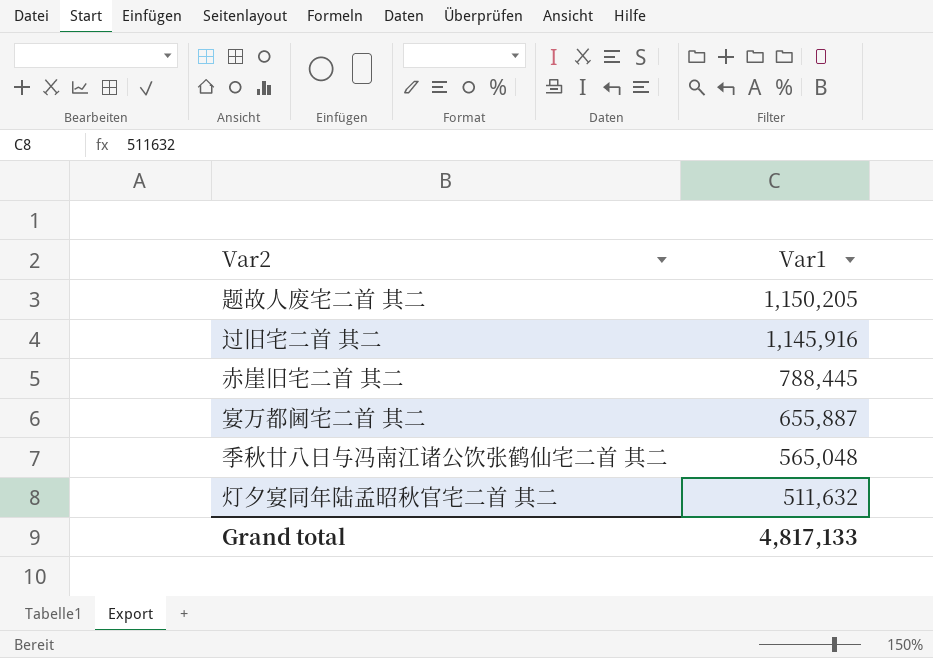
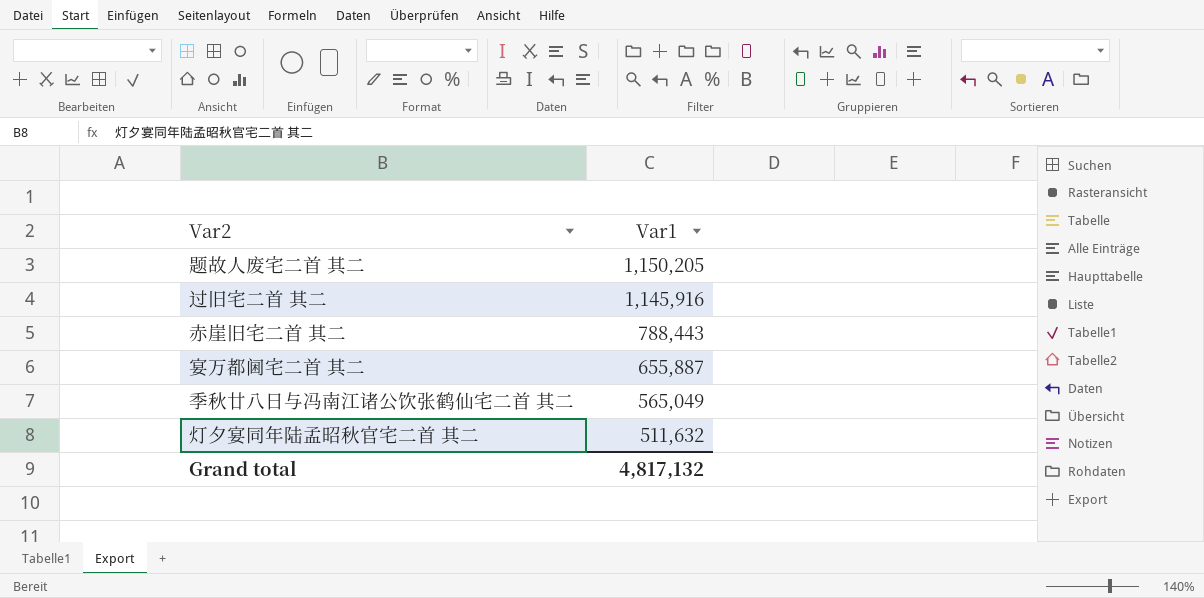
赤崖旧宅二首 其二 | Var1: 788,445 -> 788,443
季秋廿八日与冯南江诸公饮张鹤仙宅二首 其二 | Var1: 565,048 -> 565,049
Grand total | Var1: 4,817,133 -> 4,817,132

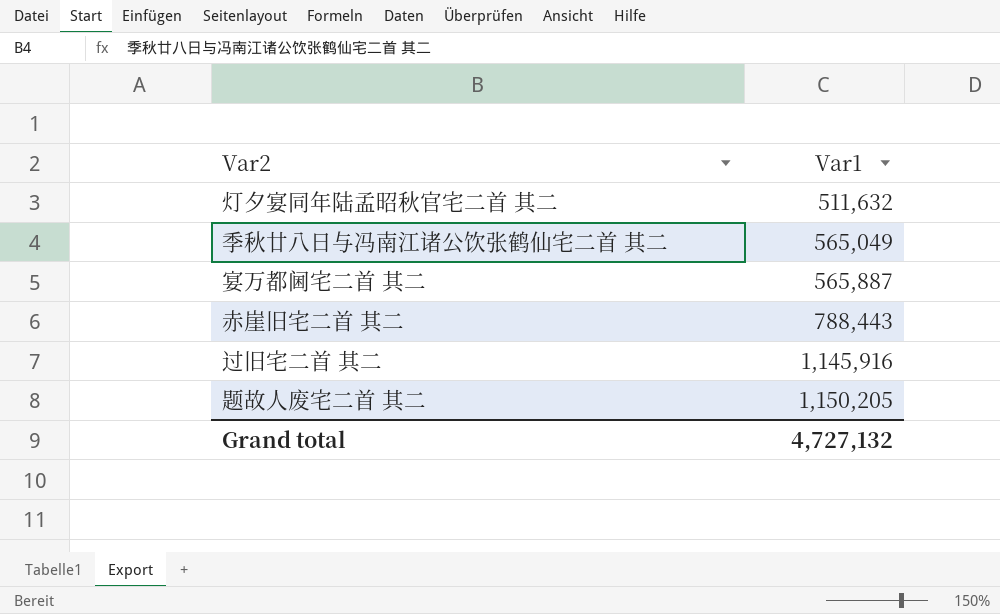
row order: Var1 descending -> Var1 ascending
宴万都阃宅二首 其二 | Var1: 655,887 -> 565,887
Grand total | Var1: 4,817,132 -> 4,727,132

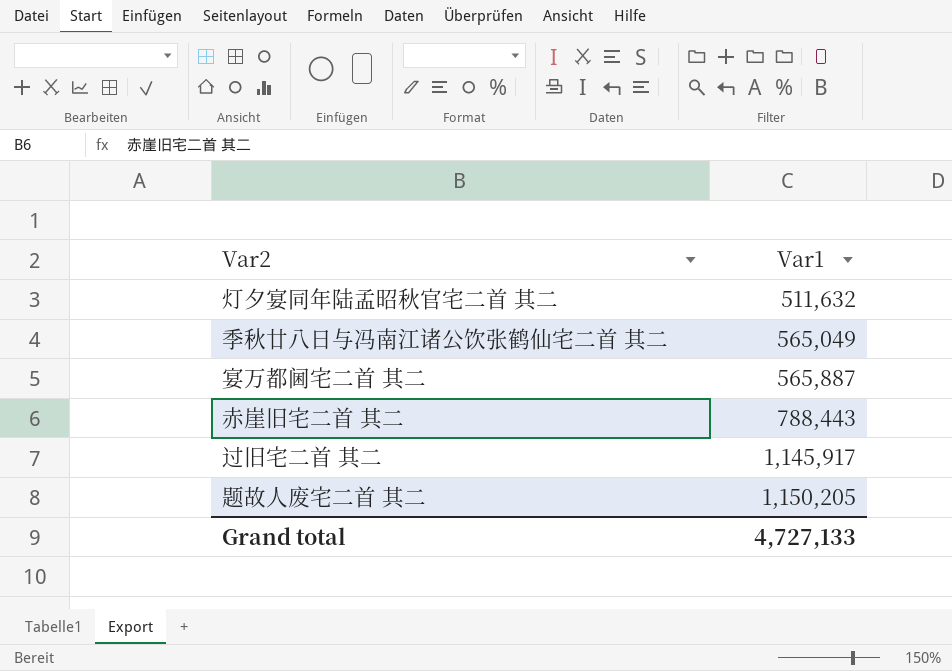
过旧宅二首 其二 | Var1: 1,145,916 -> 1,145,917
Grand total | Var1: 4,727,132 -> 4,727,133

